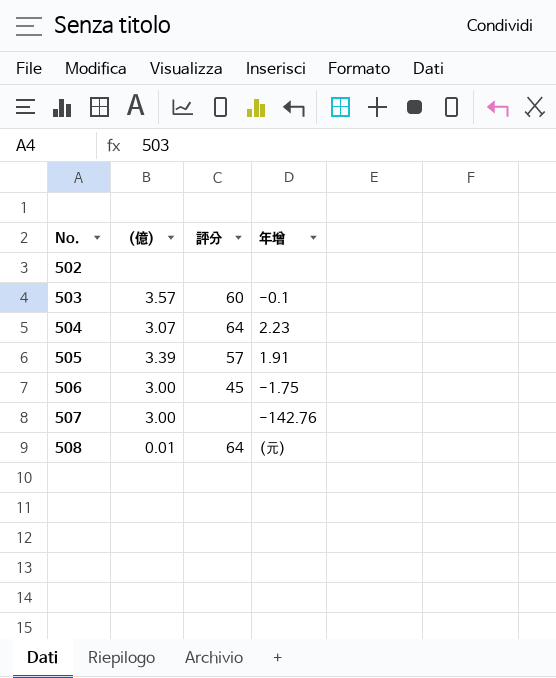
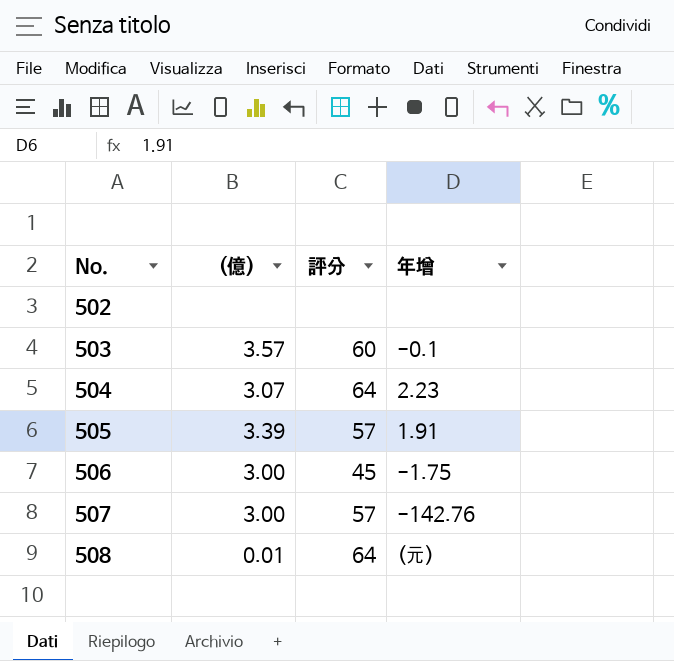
507 | 評分: none -> 57

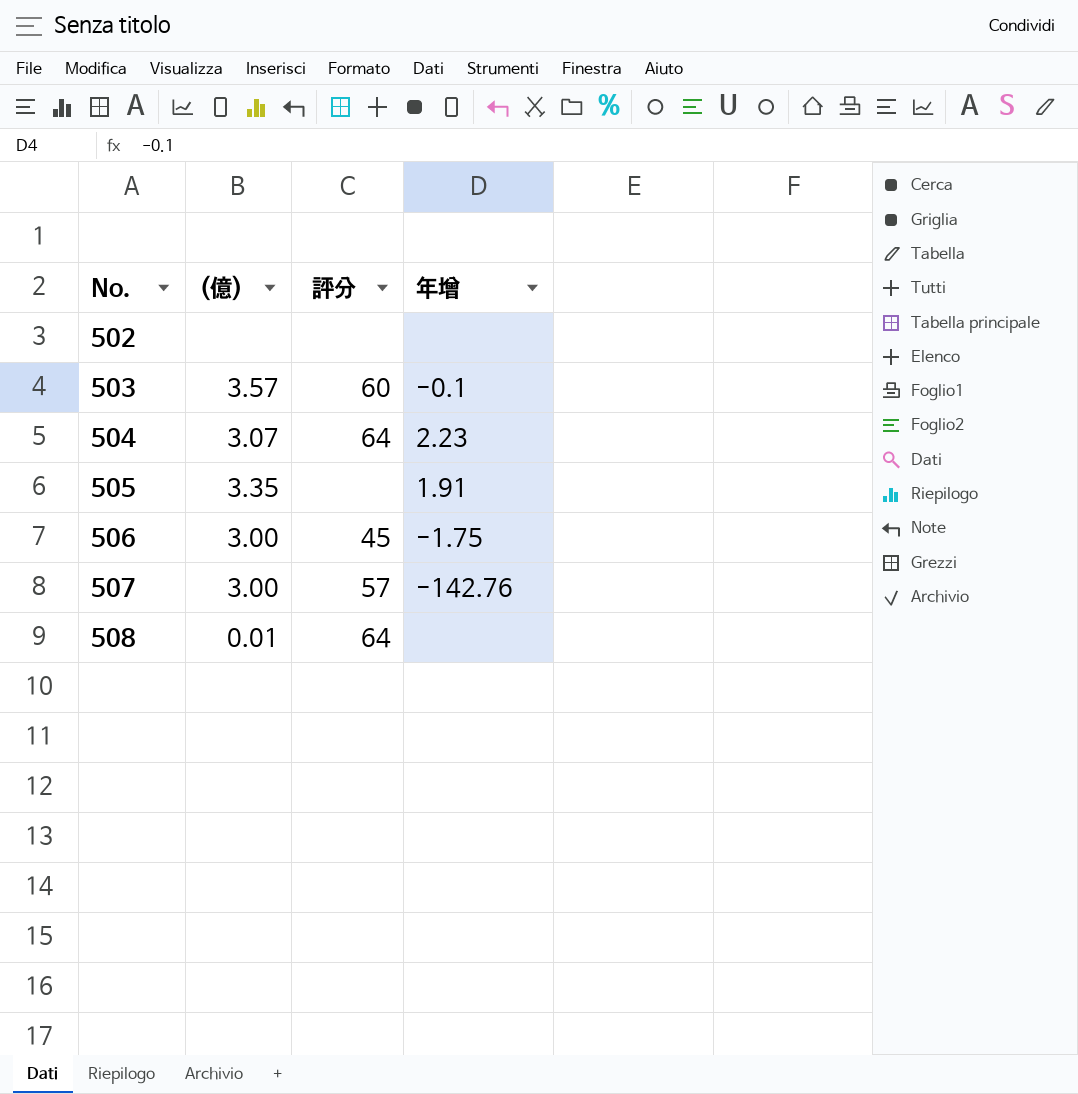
505 | (億): 3.39 -> 3.35
505 | 評分: 57 -> none
508 | 年增: (元) -> none

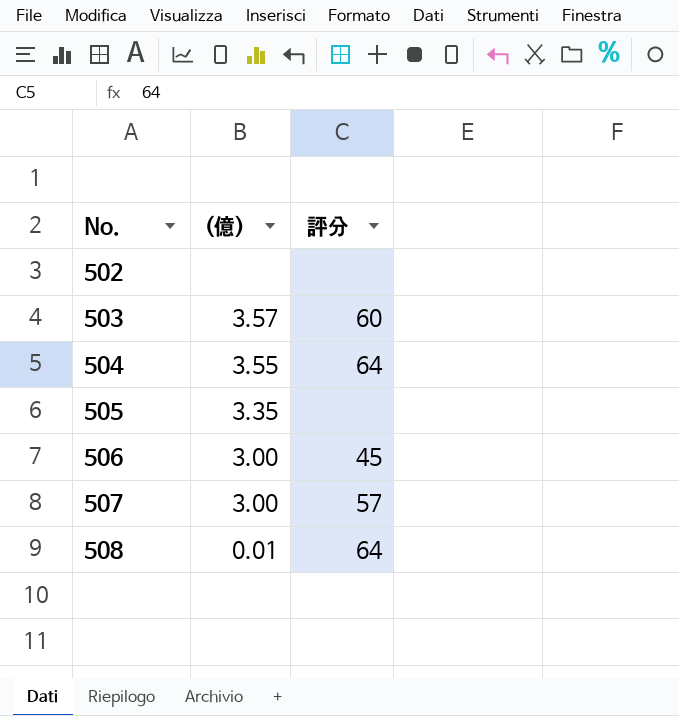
column 年增 | position: 4 -> none
504 | (億): 3.07 -> 3.55

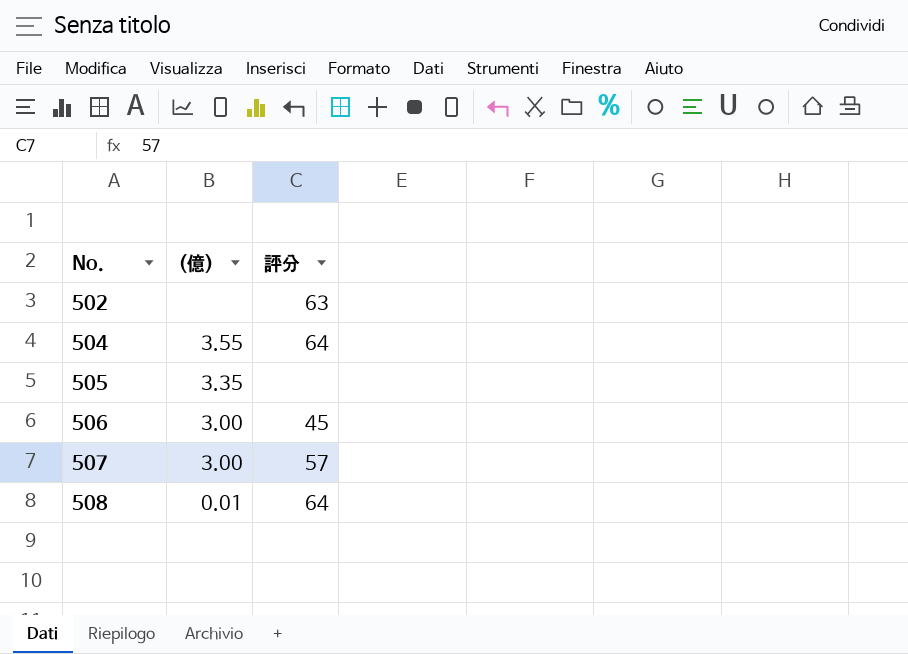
row 503: 3.57 | 60 -> none
502 | 評分: none -> 63

